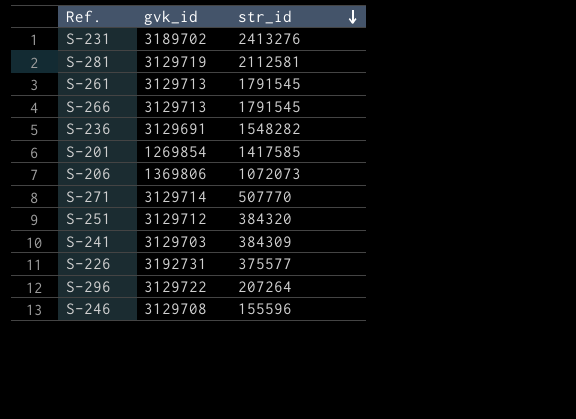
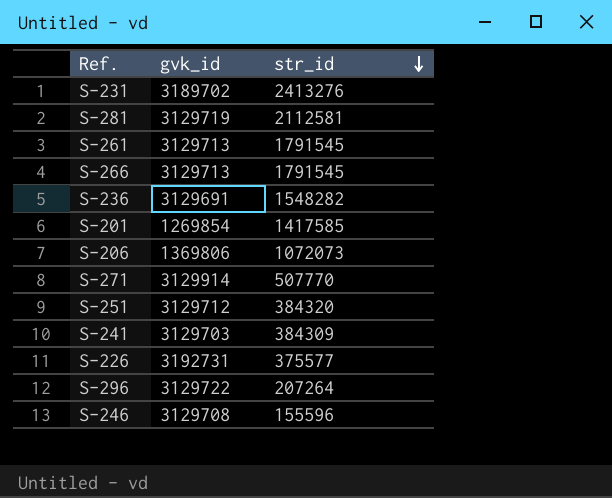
S-271 | gvk_id: 3129714 -> 3129914

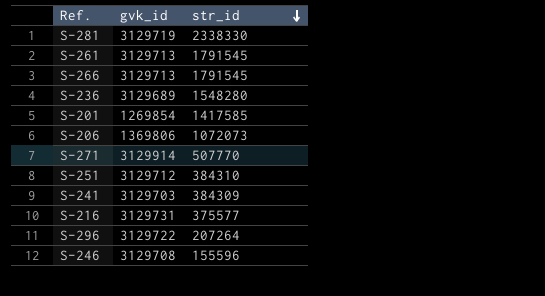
row S-231: 3189702 | 2413276 -> none
row S-226: 3192731 | 375577 -> none
S-281 | str_id: 2112581 -> 2338330
S-236 | gvk_id: 3129691 -> 3129689
S-236 | str_id: 1548282 -> 1548280
S-251 | str_id: 384320 -> 384310
row S-216: none -> 3129731 | 375577

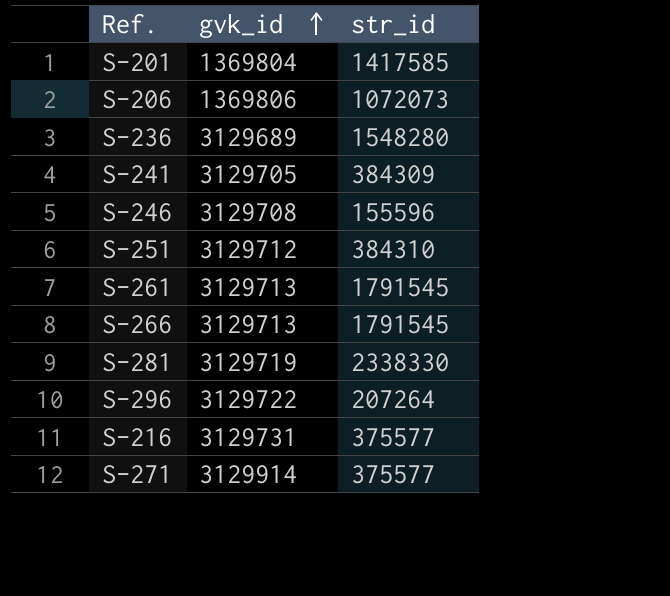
row order: str_id descending -> gvk_id ascending
S-201 | gvk_id: 1269854 -> 1369804
S-241 | gvk_id: 3129703 -> 3129705
S-271 | str_id: 507770 -> 375577

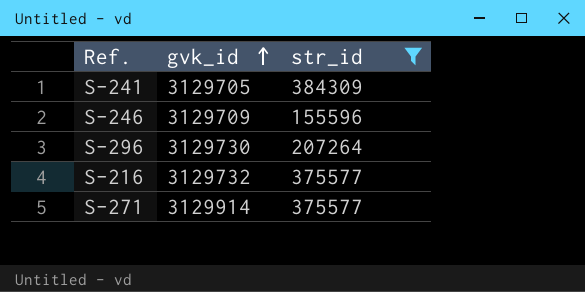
filter: none -> str_id <= 384309
S-246 | gvk_id: 3129708 -> 3129709
S-296 | gvk_id: 3129722 -> 3129730
S-216 | gvk_id: 3129731 -> 3129732

